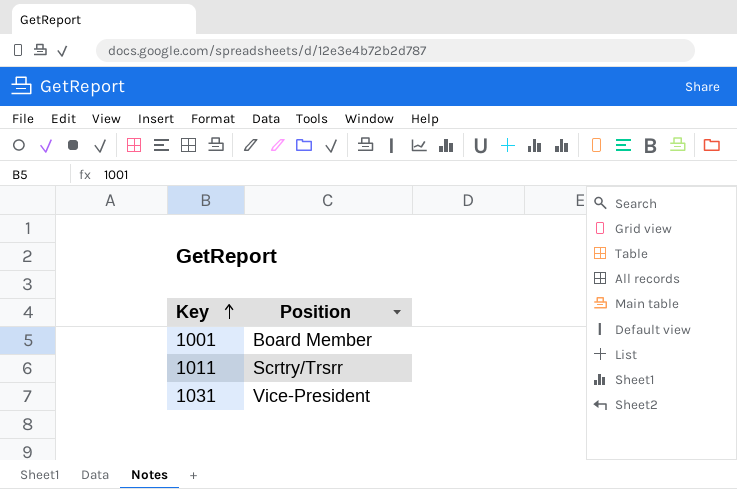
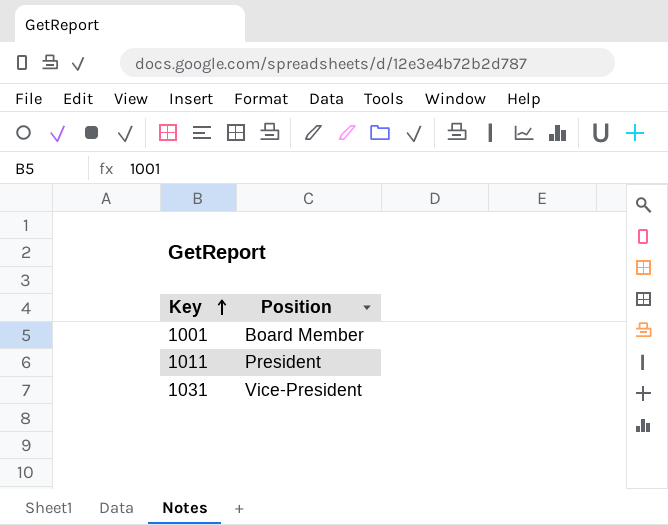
1011 | Position: Scrtry/Trsrr -> President

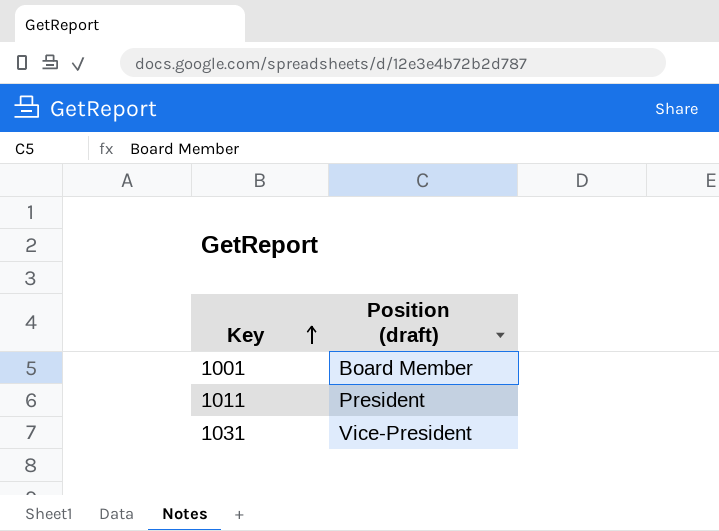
column name: Position -> Position (draft)

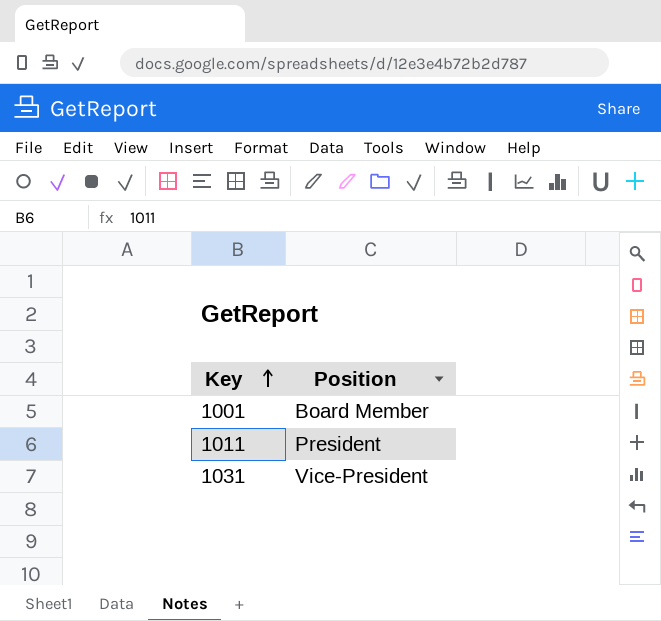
column name: Position (draft) -> Position

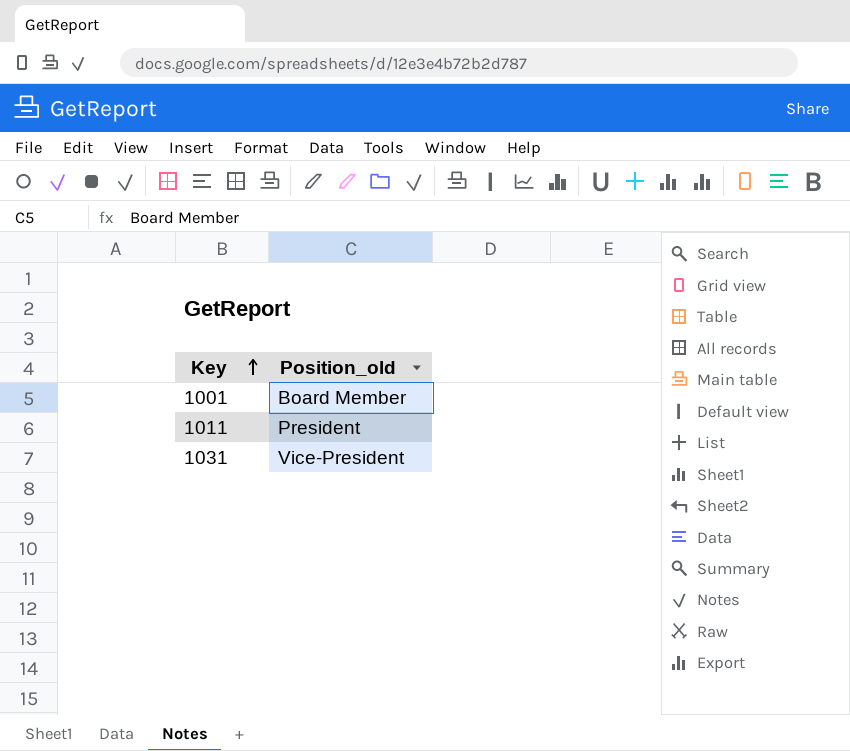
column name: Position -> Position_old

